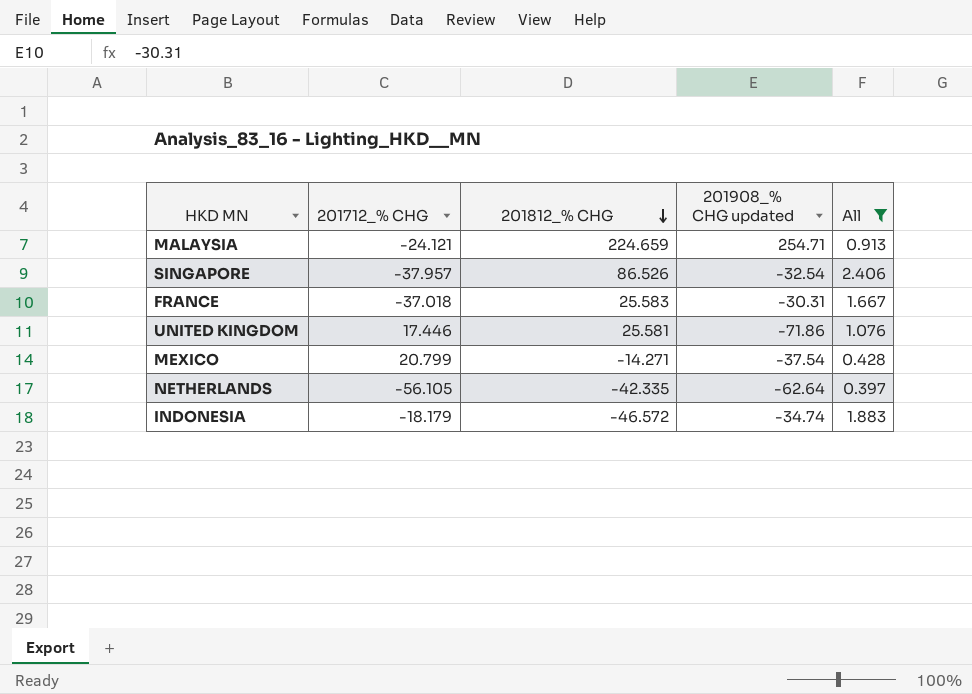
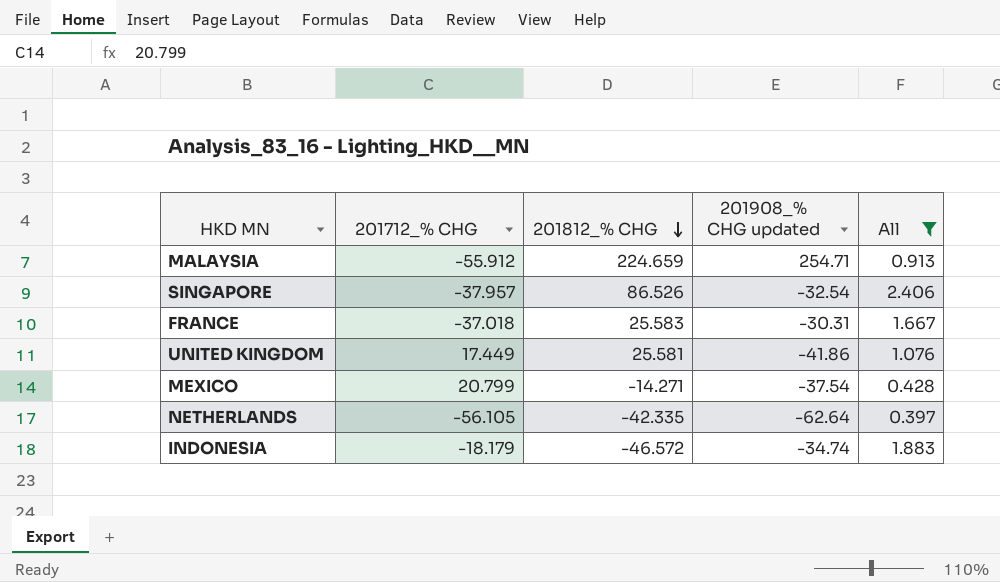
MALAYSIA | 201712_% CHG: -24.121 -> -55.912
UNITED KINGDOM | 201712_% CHG: 17.446 -> 17.449
UNITED KINGDOM | 201908_% CHG updated: -71.86 -> -41.86

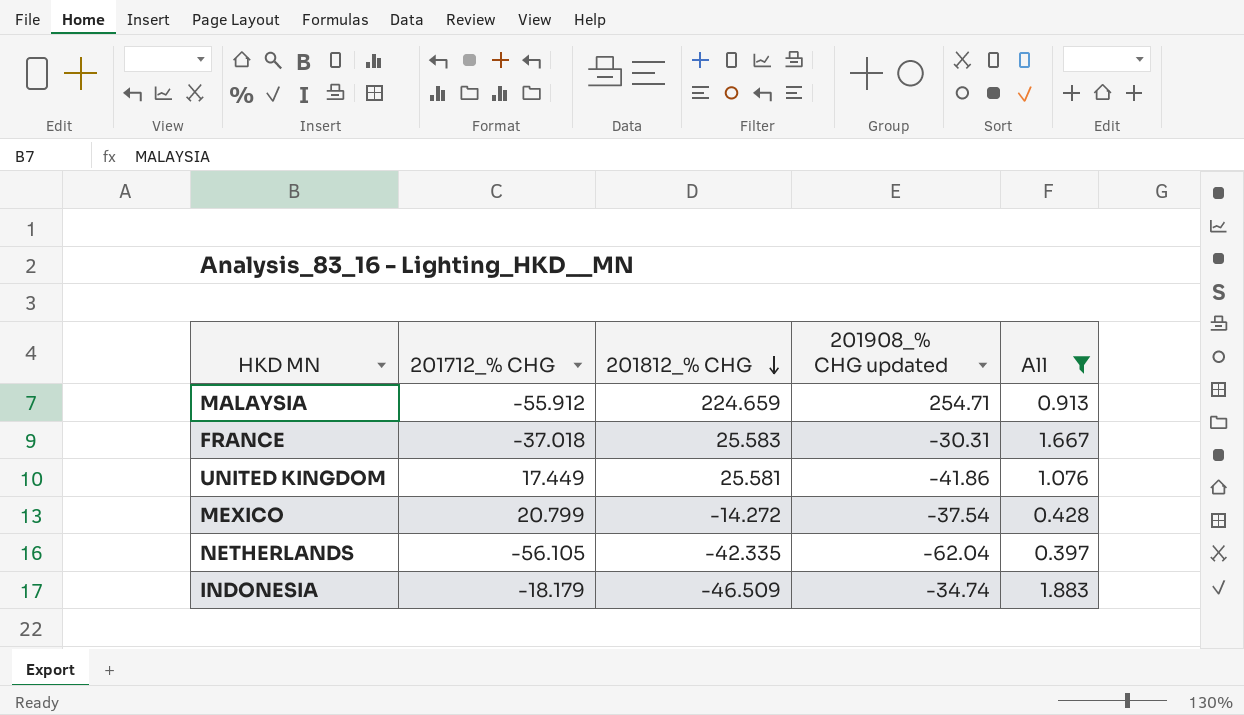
row SINGAPORE: -37.957 | 86.526 | -32.54 | 2.406 -> none
MEXICO | 201812_% CHG: -14.271 -> -14.272
NETHERLANDS | 201908_% CHG updated: -62.64 -> -62.04
INDONESIA | 201812_% CHG: -46.572 -> -46.509

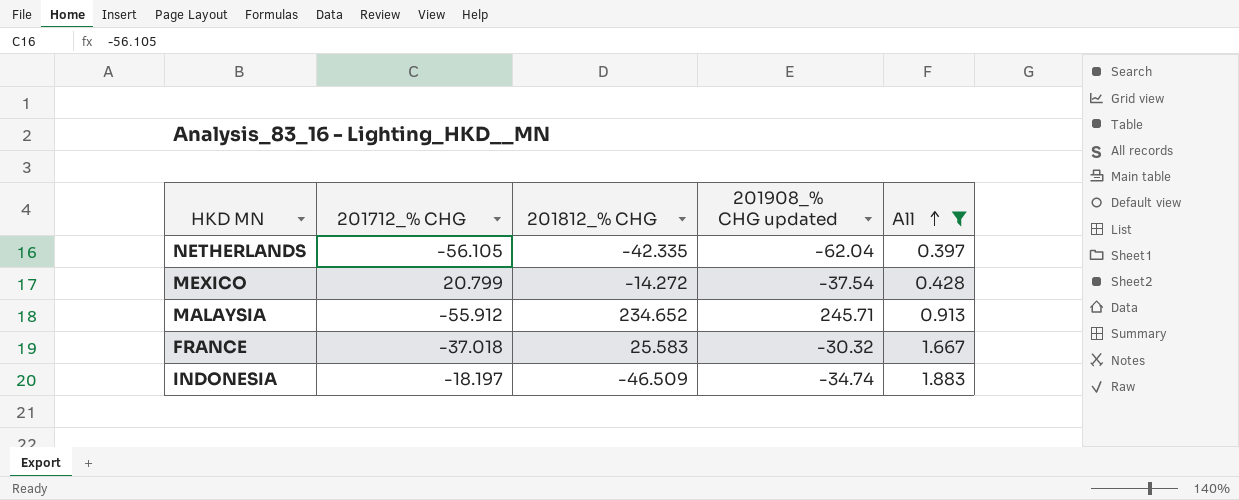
row order: 201812_% CHG descending -> All ascending
row UNITED KINGDOM: 17.449 | 25.581 | -41.86 | 1.076 -> none
MALAYSIA | 201812_% CHG: 224.659 -> 234.652
MALAYSIA | 201908_% CHG updated: 254.71 -> 245.71
FRANCE | 201908_% CHG updated: -30.31 -> -30.32
INDONESIA | 201712_% CHG: -18.179 -> -18.197

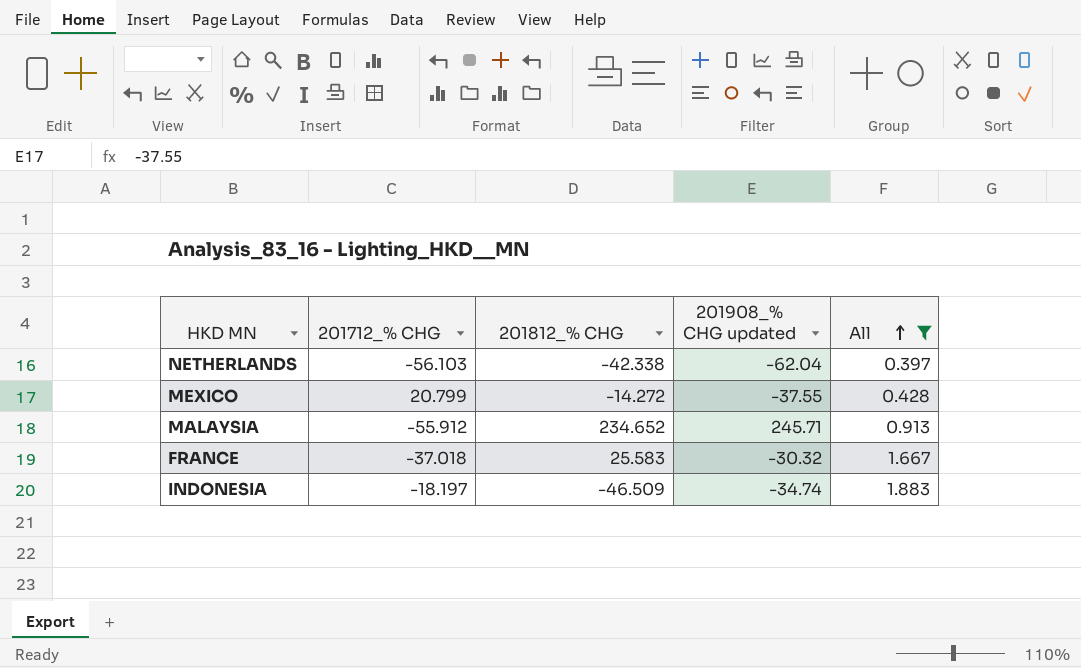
NETHERLANDS | 201712_% CHG: -56.105 -> -56.103
NETHERLANDS | 201812_% CHG: -42.335 -> -42.338
MEXICO | 201908_% CHG updated: -37.54 -> -37.55

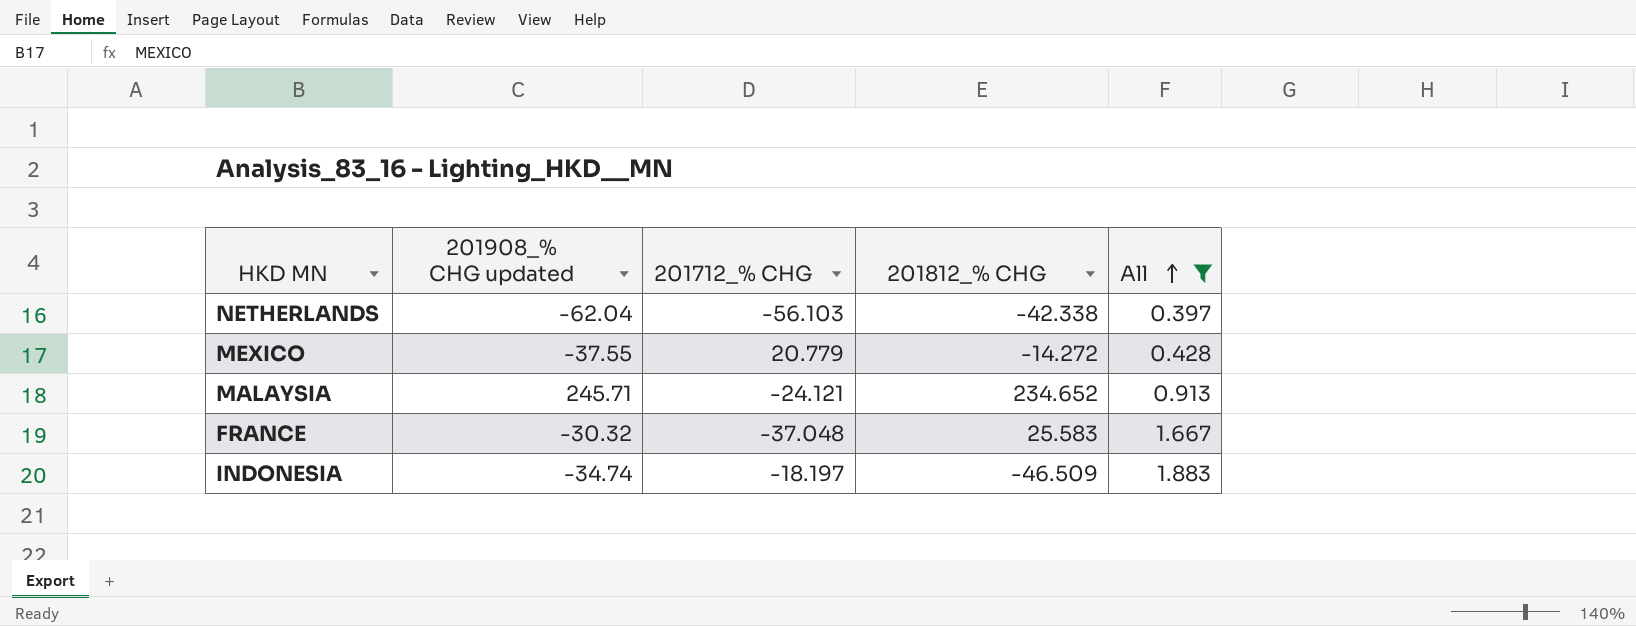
column 201908_% CHG updated | position: 4 -> 2
MEXICO | 201712_% CHG: 20.799 -> 20.779
MALAYSIA | 201712_% CHG: -55.912 -> -24.121
FRANCE | 201712_% CHG: -37.018 -> -37.048

